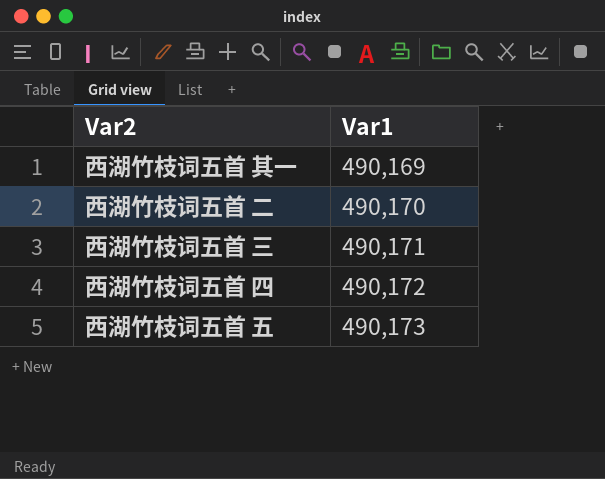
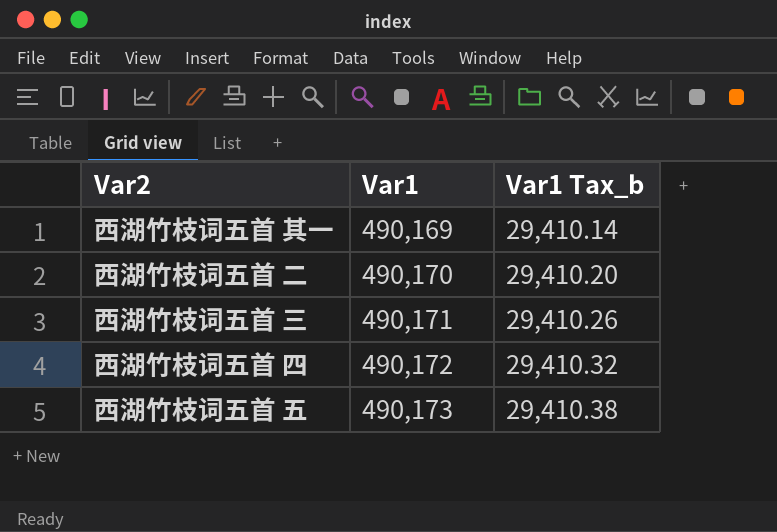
column Var1 Tax_b | formula: none -> [Var1] * 0.06

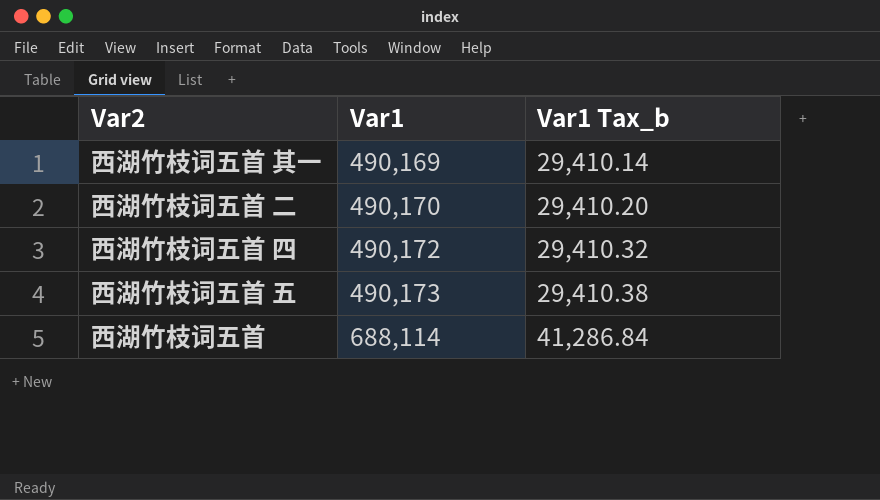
row 西湖竹枝词五首 三: 490,171 | 29,410.26 -> none
row 西湖竹枝词五首: none -> 688,114 | 41,286.84

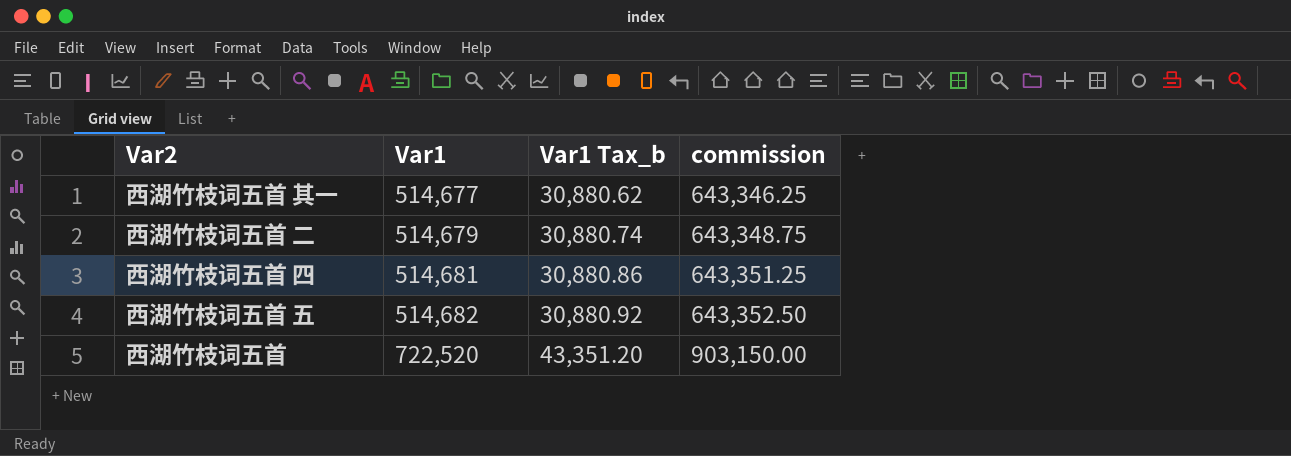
column commission | formula: none -> [Var1] * 1.25
西湖竹枝词五首 其一 | Var1: 490,169 -> 514,677
西湖竹枝词五首 其一 | Var1 Tax_b: 29,410.14 -> 30,880.62
西湖竹枝词五首 二 | Var1: 490,170 -> 514,679
西湖竹枝词五首 二 | Var1 Tax_b: 29,410.20 -> 30,880.74
西湖竹枝词五首 四 | Var1: 490,172 -> 514,681
西湖竹枝词五首 四 | Var1 Tax_b: 29,410.32 -> 30,880.86
西湖竹枝词五首 五 | Var1: 490,173 -> 514,682
西湖竹枝词五首 五 | Var1 Tax_b: 29,410.38 -> 30,880.92
西湖竹枝词五首 | Var1: 688,114 -> 722,520
西湖竹枝词五首 | Var1 Tax_b: 41,286.84 -> 43,351.20

